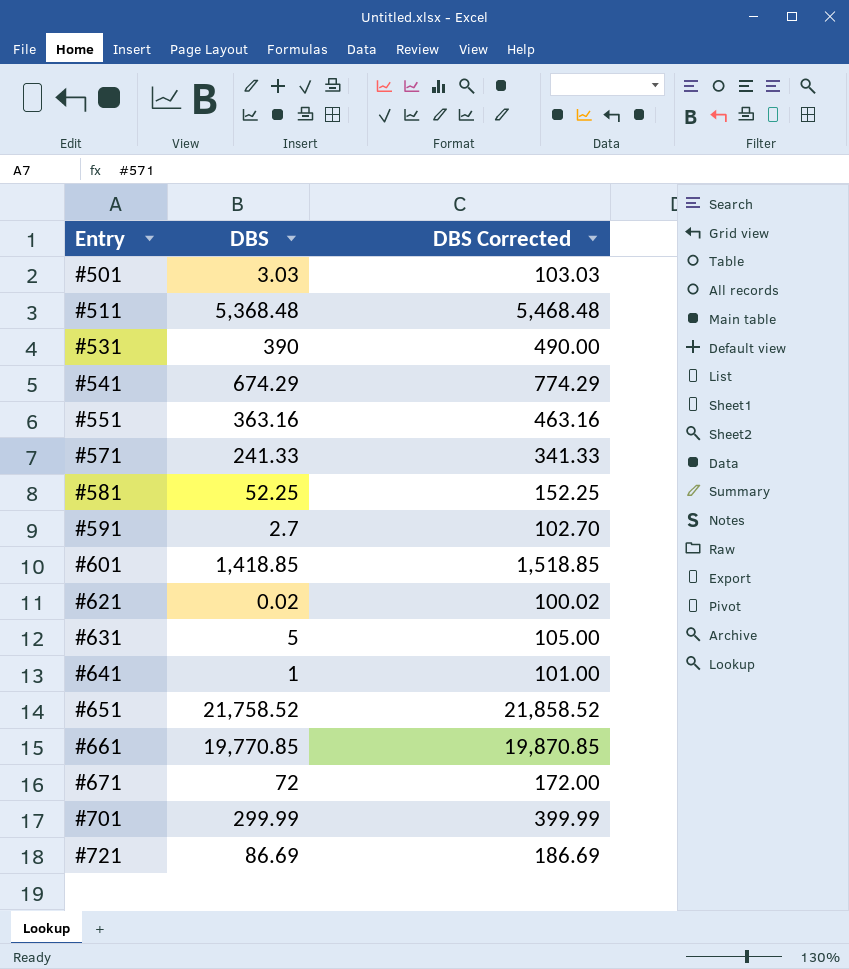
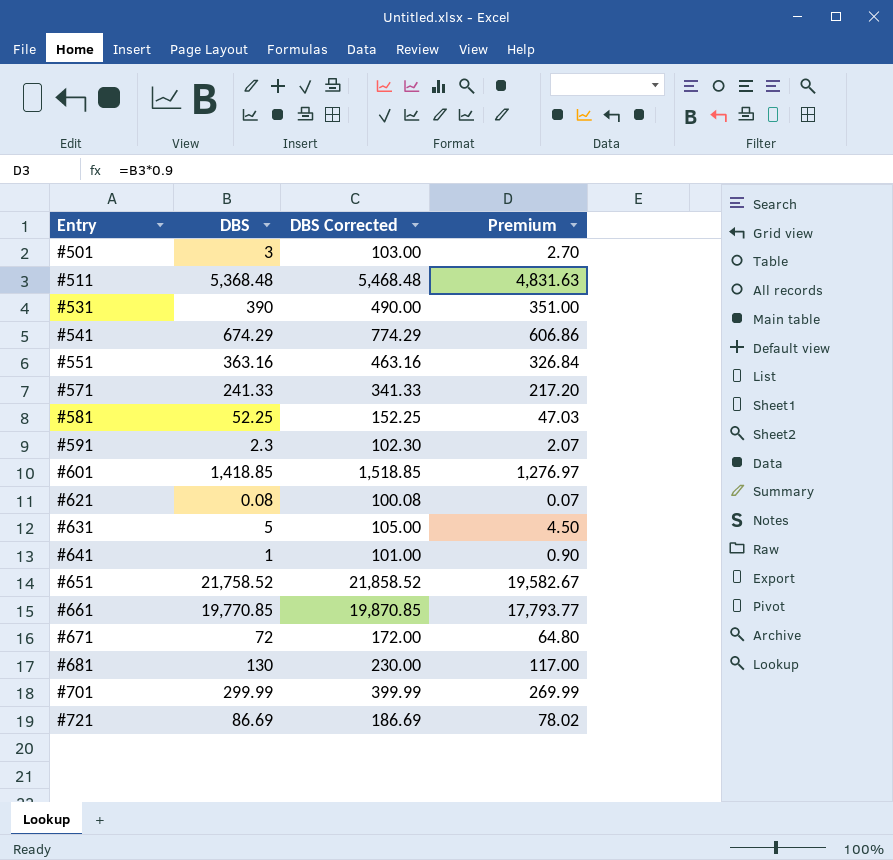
column Premium | formula: none -> [DBS] * 0.9
#501 | DBS: 3.03 -> 3
#501 | DBS Corrected: 103.03 -> 103.00
#591 | DBS: 2.7 -> 2.3
#591 | DBS Corrected: 102.70 -> 102.30
#621 | DBS: 0.02 -> 0.08
#621 | DBS Corrected: 100.02 -> 100.08
row #681: none -> 130 | 230.00 | 117.00

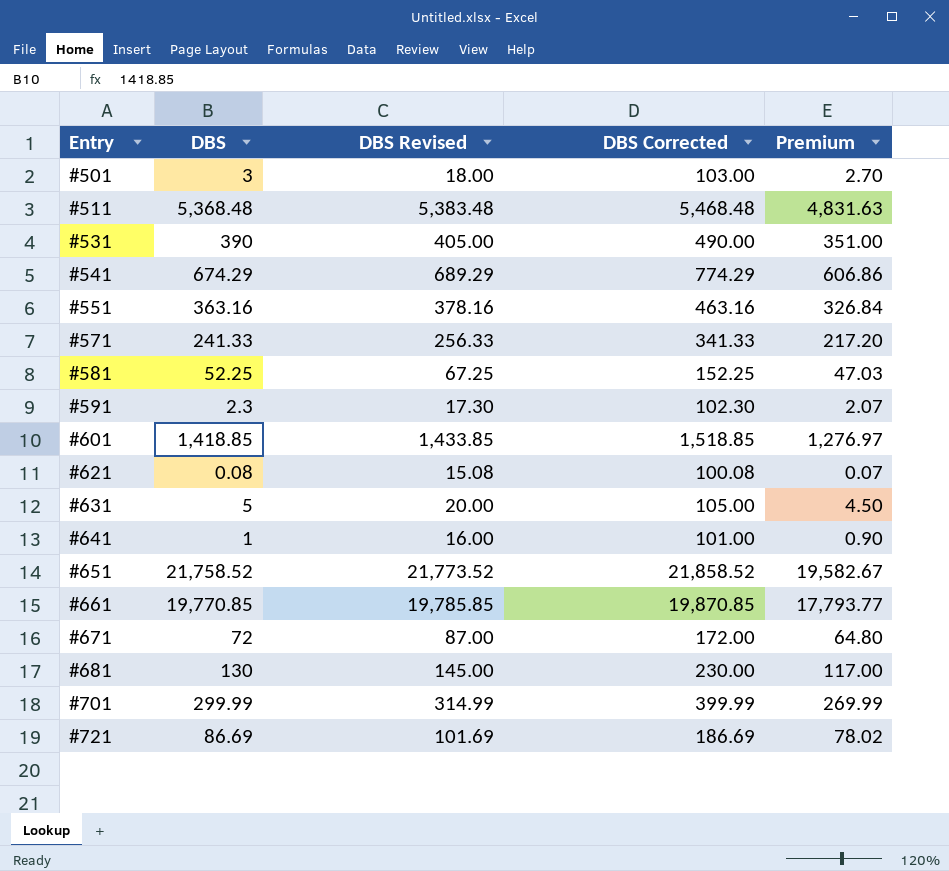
column DBS Revised | formula: none -> [DBS] + 15

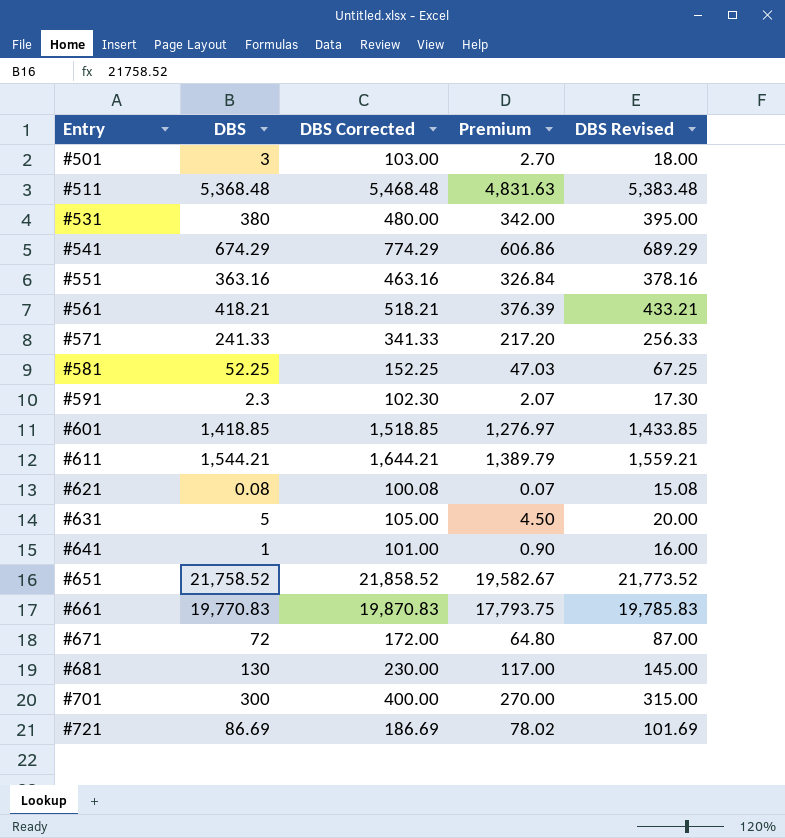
column DBS Revised | position: 3 -> 5
#531 | DBS: 390 -> 380
#531 | DBS Corrected: 490.00 -> 480.00
#531 | Premium: 351.00 -> 342.00
#531 | DBS Revised: 405.00 -> 395.00
row #561: none -> 418.21 | 518.21 | 376.39 | 433.21
row #611: none -> 1,544.21 | 1,644.21 | 1,389.79 | 1,559.21
#661 | DBS: 19,770.85 -> 19,770.83
#661 | DBS Corrected: 19,870.85 -> 19,870.83
#661 | Premium: 17,793.77 -> 17,793.75
#661 | DBS Revised: 19,785.85 -> 19,785.83
#701 | DBS: 299.99 -> 300
#701 | DBS Corrected: 399.99 -> 400.00
#701 | Premium: 269.99 -> 270.00
#701 | DBS Revised: 314.99 -> 315.00

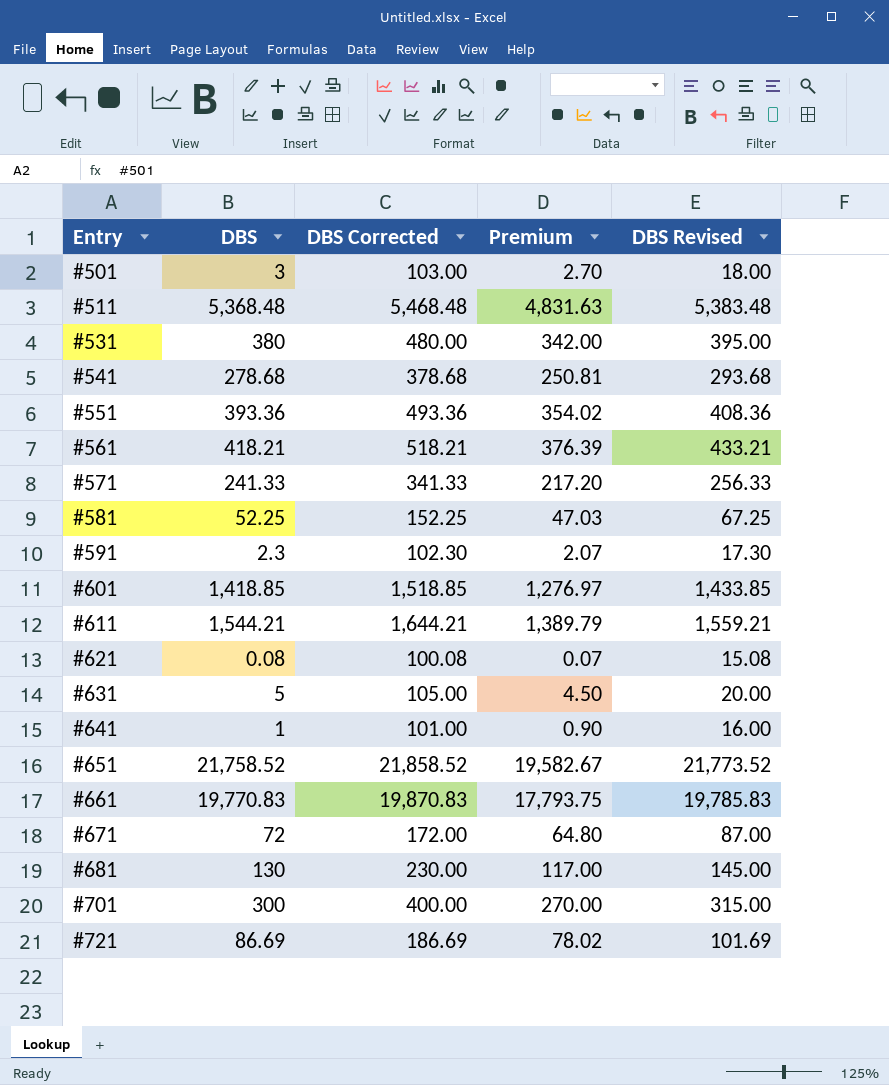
#541 | DBS: 674.29 -> 278.68
#541 | DBS Corrected: 774.29 -> 378.68
#541 | Premium: 606.86 -> 250.81
#541 | DBS Revised: 689.29 -> 293.68
#551 | DBS: 363.16 -> 393.36
#551 | DBS Corrected: 463.16 -> 493.36
#551 | Premium: 326.84 -> 354.02
#551 | DBS Revised: 378.16 -> 408.36

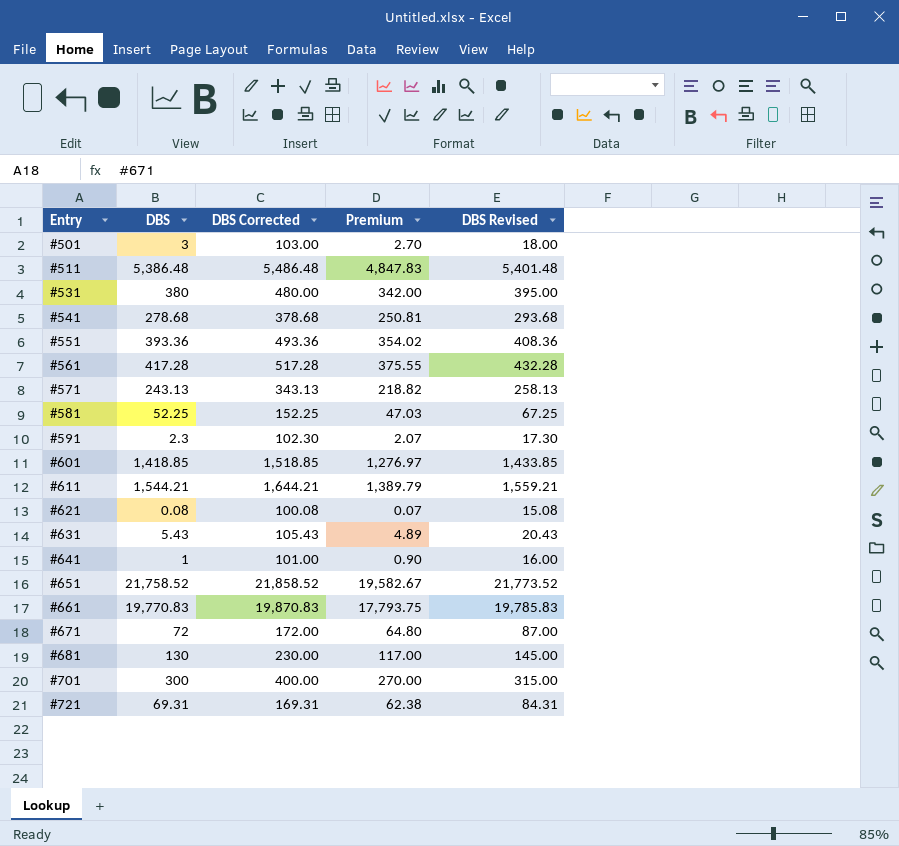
#511 | DBS: 5,368.48 -> 5,386.48
#511 | DBS Corrected: 5,468.48 -> 5,486.48
#511 | Premium: 4,831.63 -> 4,847.83
#511 | DBS Revised: 5,383.48 -> 5,401.48
#561 | DBS: 418.21 -> 417.28
#561 | DBS Corrected: 518.21 -> 517.28
#561 | Premium: 376.39 -> 375.55
#561 | DBS Revised: 433.21 -> 432.28
#571 | DBS: 241.33 -> 243.13
#571 | DBS Corrected: 341.33 -> 343.13
#571 | Premium: 217.20 -> 218.82
#571 | DBS Revised: 256.33 -> 258.13
#631 | DBS: 5 -> 5.43
#631 | DBS Corrected: 105.00 -> 105.43
#631 | Premium: 4.50 -> 4.89
#631 | DBS Revised: 20.00 -> 20.43
#721 | DBS: 86.69 -> 69.31
#721 | DBS Corrected: 186.69 -> 169.31
#721 | Premium: 78.02 -> 62.38
#721 | DBS Revised: 101.69 -> 84.31

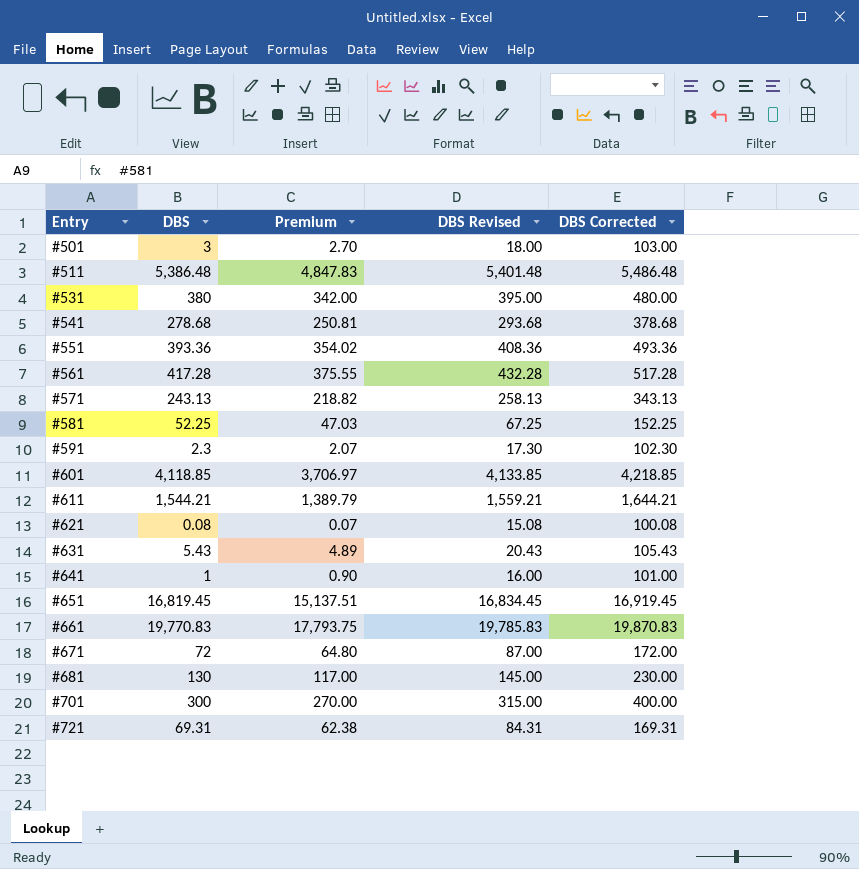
column DBS Corrected | position: 3 -> 5
#601 | DBS: 1,418.85 -> 4,118.85
#601 | Premium: 1,276.97 -> 3,706.97
#601 | DBS Revised: 1,433.85 -> 4,133.85
#601 | DBS Corrected: 1,518.85 -> 4,218.85
#651 | DBS: 21,758.52 -> 16,819.45
#651 | Premium: 19,582.67 -> 15,137.51
#651 | DBS Revised: 21,773.52 -> 16,834.45
#651 | DBS Corrected: 21,858.52 -> 16,919.45

